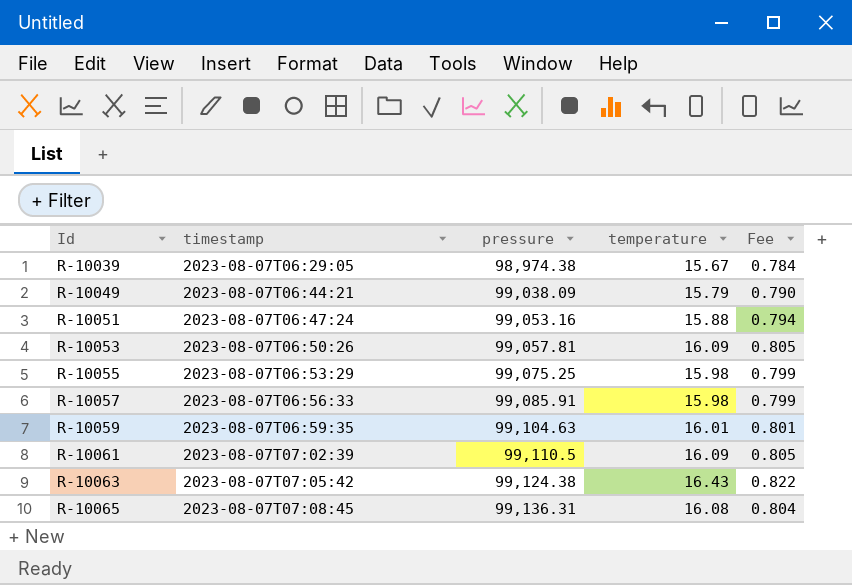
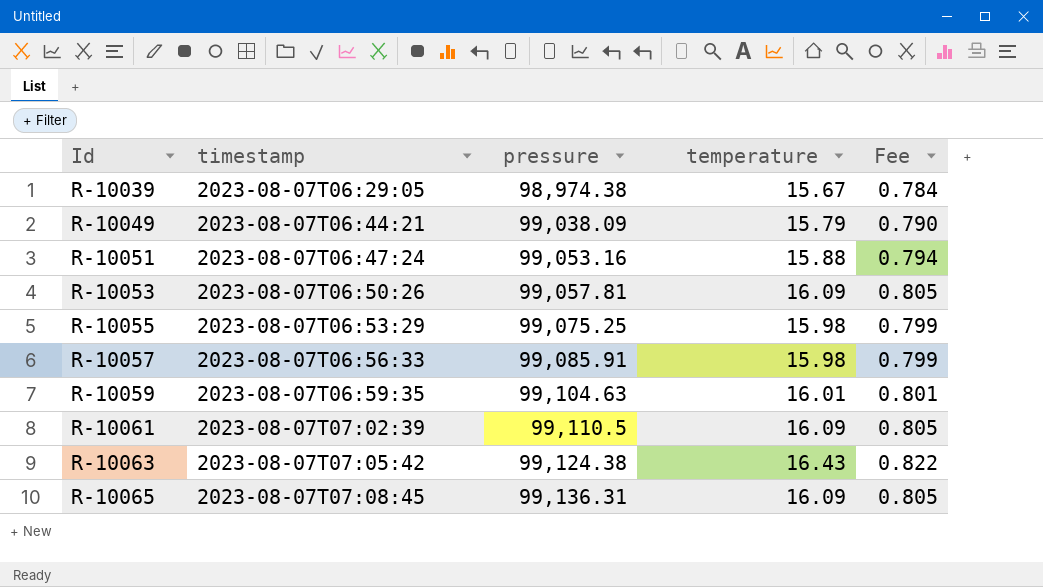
R-10065 | temperature: 16.08 -> 16.09
R-10065 | Fee: 0.804 -> 0.805

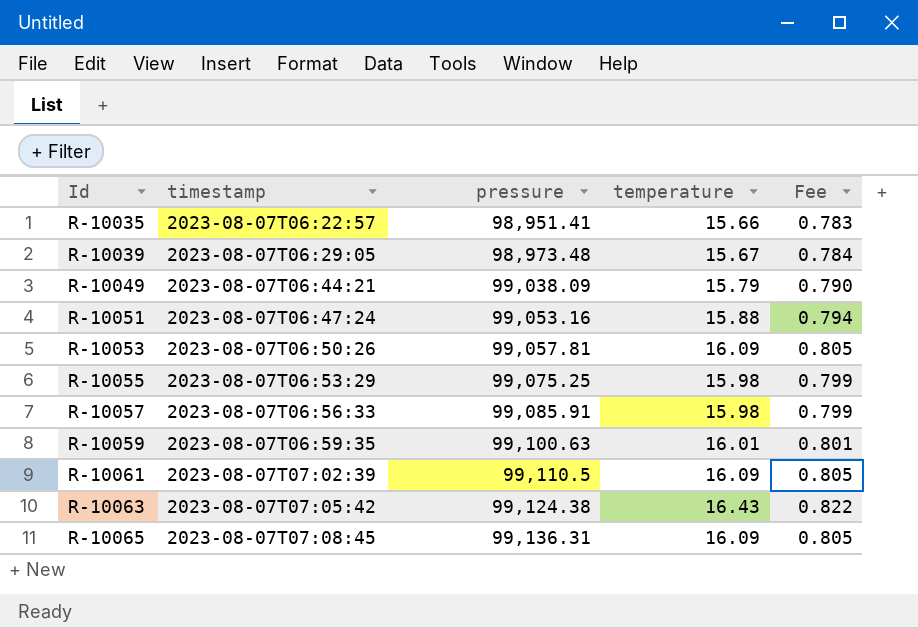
row R-10035: none -> 2023-08-07T06:22:57 | 98,951.41 | 15.66 | 0.783
R-10039 | pressure: 98,974.38 -> 98,973.48
R-10059 | pressure: 99,104.63 -> 99,100.63

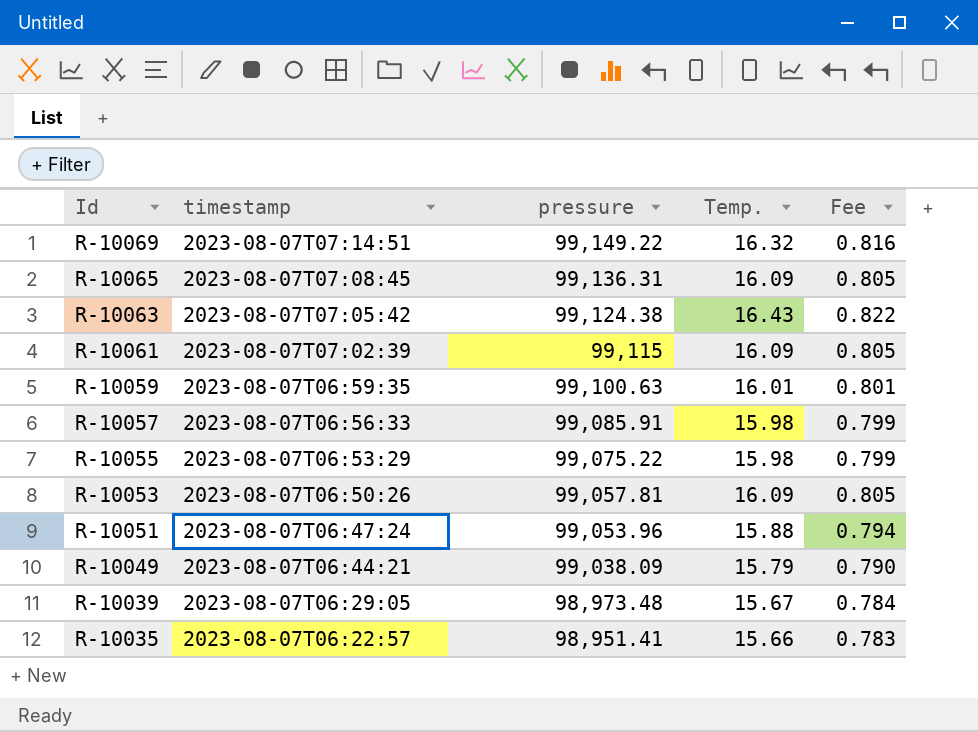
row order: Id ascending -> Id descending
column name: temperature -> Temp.
row R-10069: none -> 2023-08-07T07:14:51 | 99,149.22 | 16.32 | 0.816
R-10061 | pressure: 99,110.5 -> 99,115
R-10055 | pressure: 99,075.25 -> 99,075.22
R-10051 | pressure: 99,053.16 -> 99,053.96

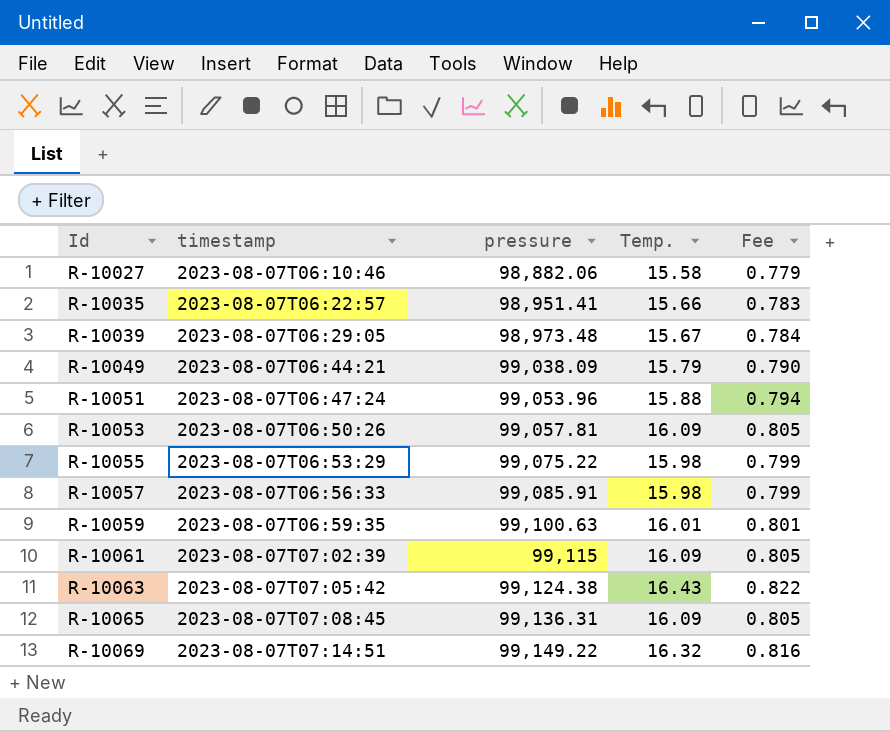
row order: Id descending -> Id ascending
row R-10027: none -> 2023-08-07T06:10:46 | 98,882.06 | 15.58 | 0.779

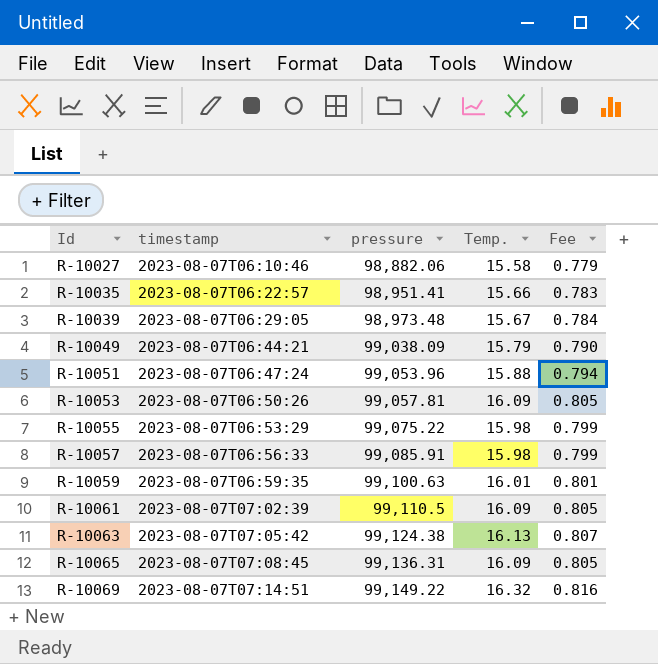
R-10061 | pressure: 99,115 -> 99,110.5
R-10063 | Temp.: 16.43 -> 16.13
R-10063 | Fee: 0.822 -> 0.807

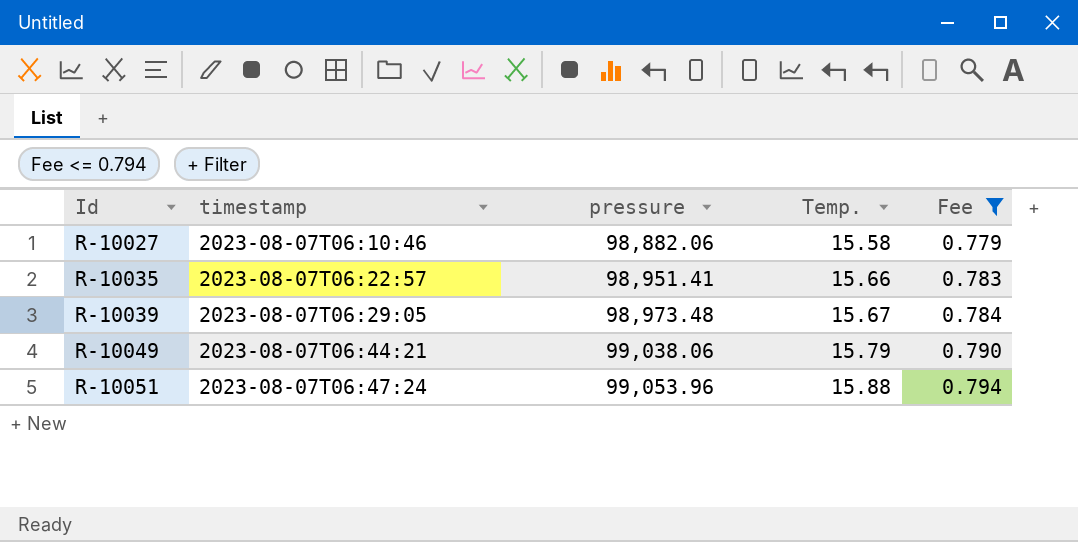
filter: none -> Fee <= 0.794
R-10049 | pressure: 99,038.09 -> 99,038.06

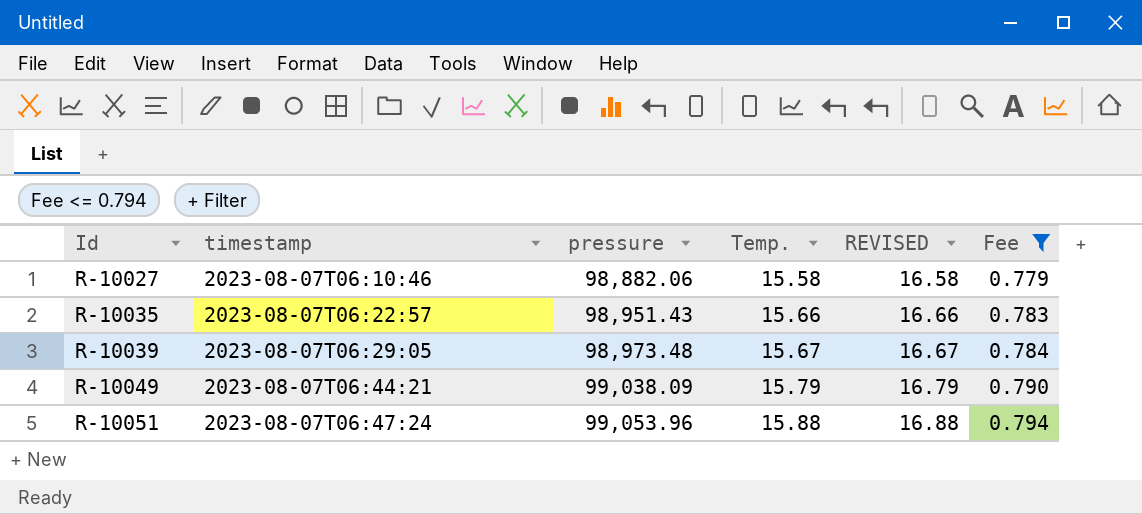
column REVISED | formula: none -> [Temp.] + 1
R-10035 | pressure: 98,951.41 -> 98,951.43
R-10049 | pressure: 99,038.06 -> 99,038.09

